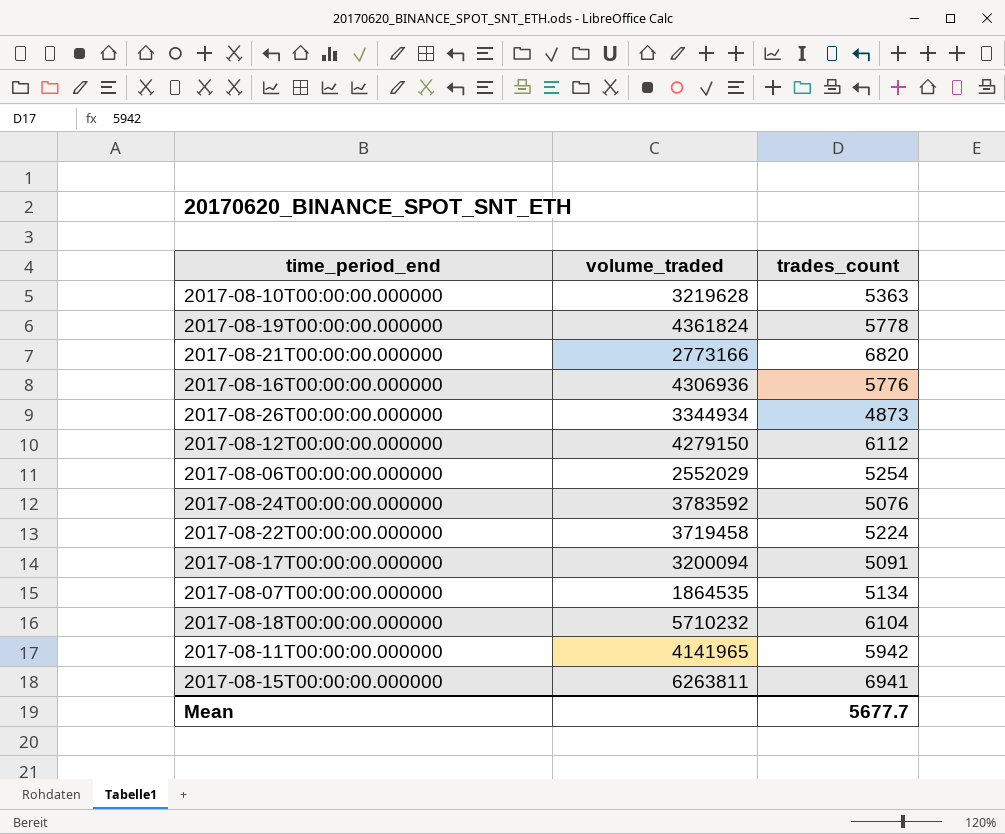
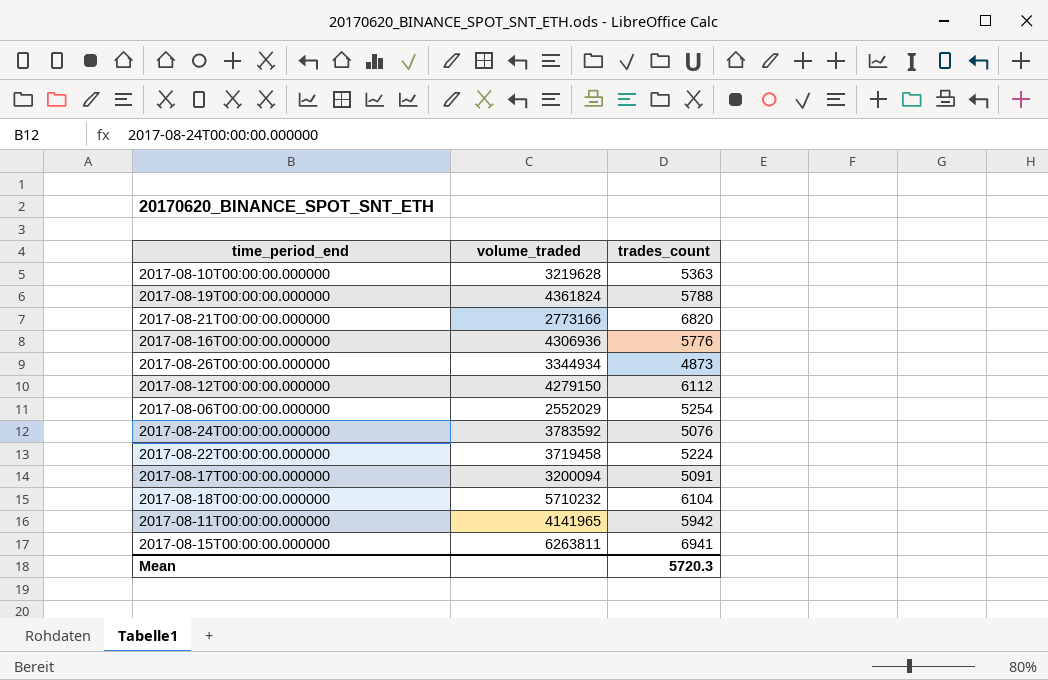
row 2017-08-07T00:00:00.000000: 1864535 | 5134 -> none
2017-08-19T00:00:00.000000 | trades_count: 5778 -> 5788
Mean | trades_count: 5677.7 -> 5720.3

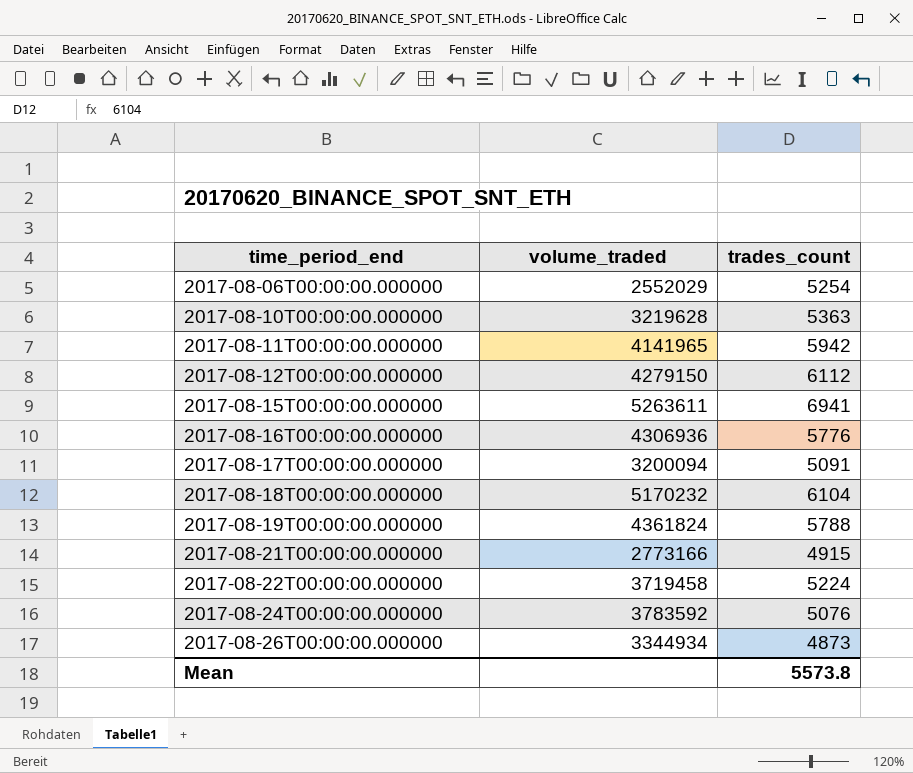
row order: none -> time_period_end ascending
2017-08-15T00:00:00.000000 | volume_traded: 6263811 -> 5263611
2017-08-18T00:00:00.000000 | volume_traded: 5710232 -> 5170232
2017-08-21T00:00:00.000000 | trades_count: 6820 -> 4915
Mean | trades_count: 5720.3 -> 5573.8

